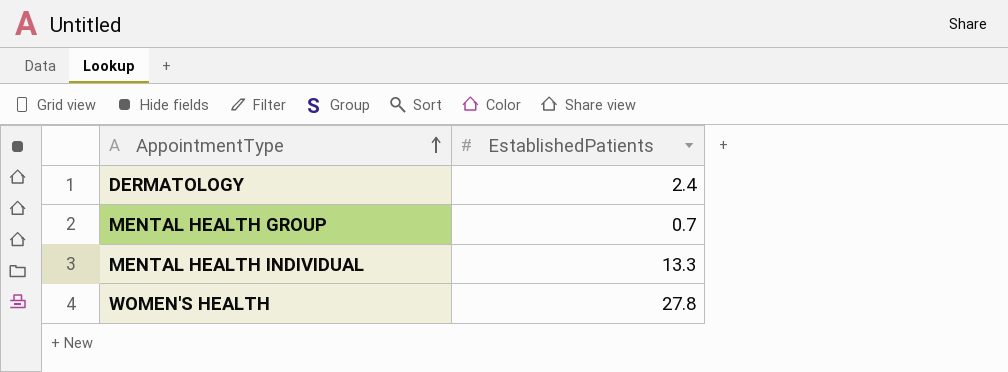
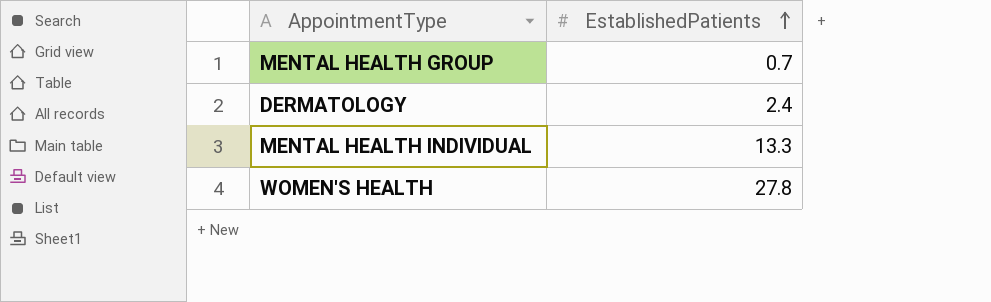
row order: AppointmentType ascending -> EstablishedPatients ascending

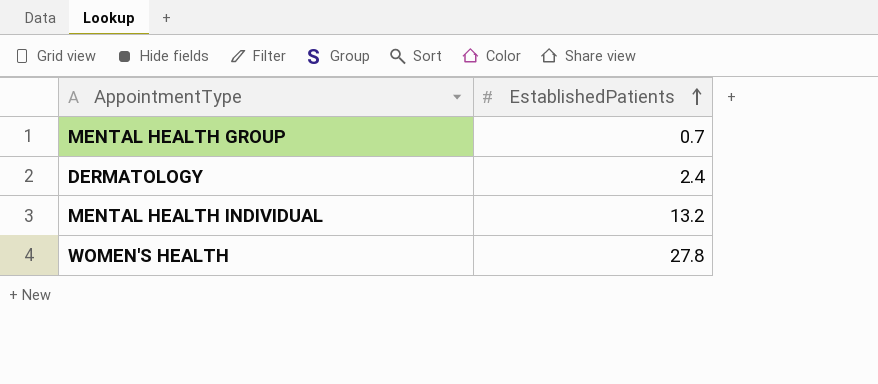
MENTAL HEALTH INDIVIDUAL | EstablishedPatients: 13.3 -> 13.2

